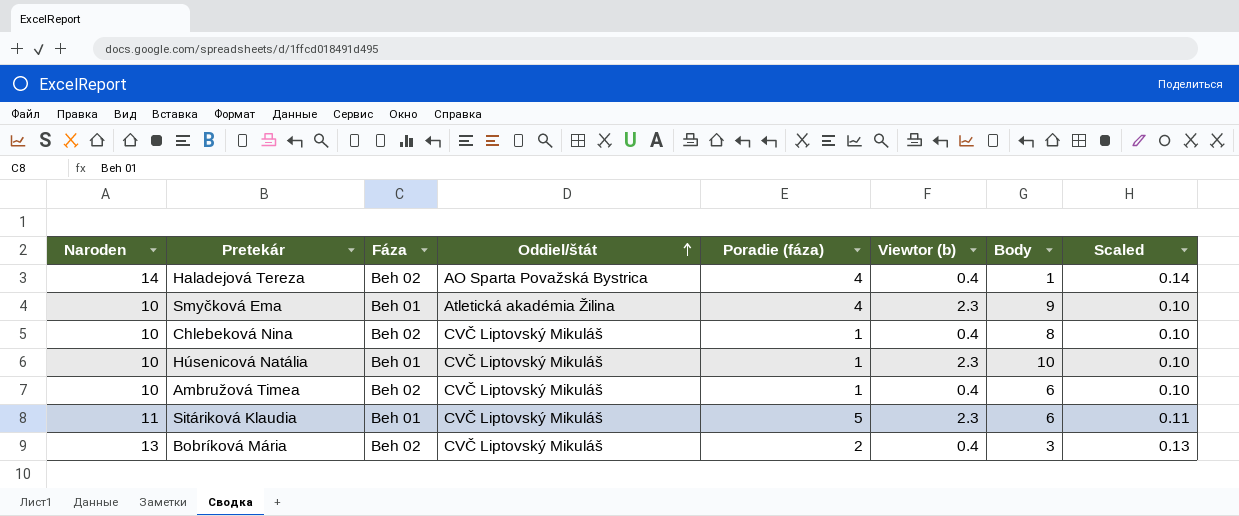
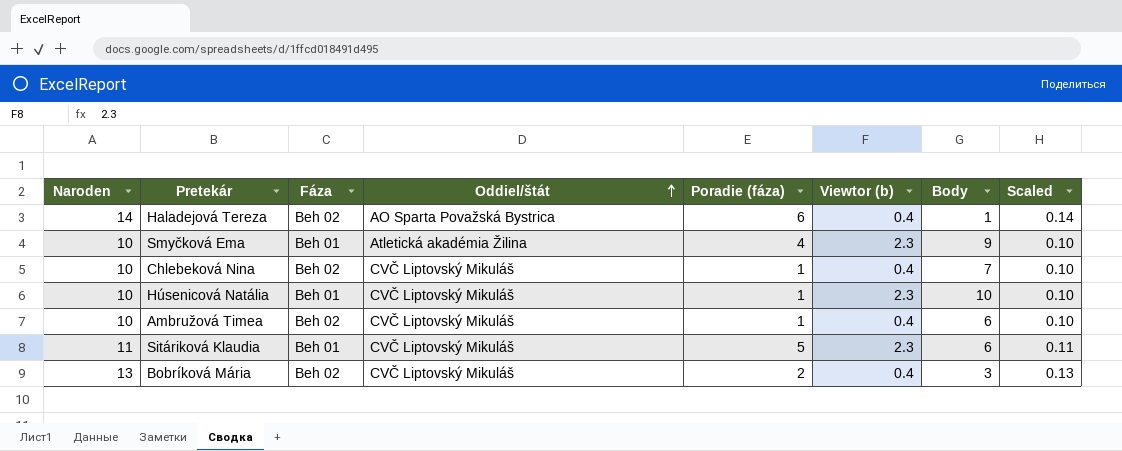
Haladejová Tereza | Poradie (fáza): 4 -> 6
Chlebeková Nina | Body: 8 -> 7

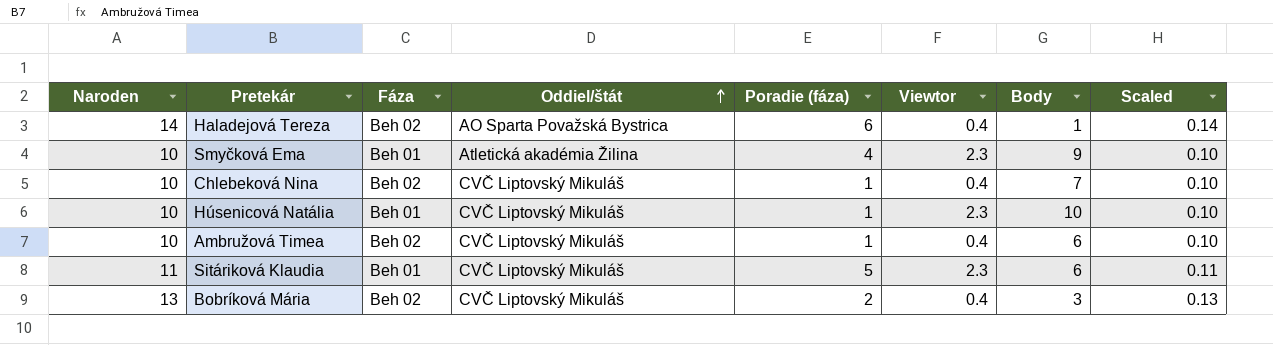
column name: Viewtor (b) -> Viewtor

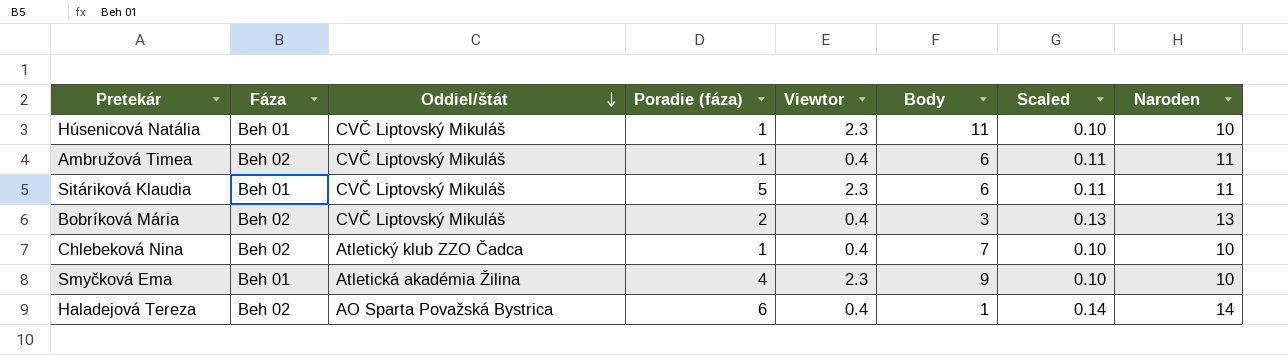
row order: Oddiel/štát ascending -> Oddiel/štát descending
column Naroden | position: 1 -> 8
Húsenicová Natália | Body: 10 -> 11
Ambružová Timea | Scaled: 0.10 -> 0.11
Ambružová Timea | Naroden: 10 -> 11
Chlebeková Nina | Oddiel/štát: CVČ Liptovský Mikuláš -> Atletický klub ZZO Čadca

